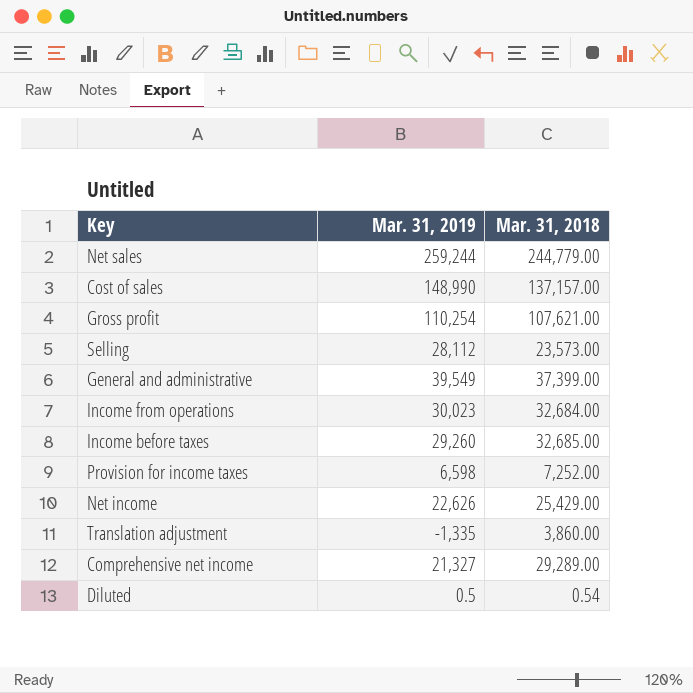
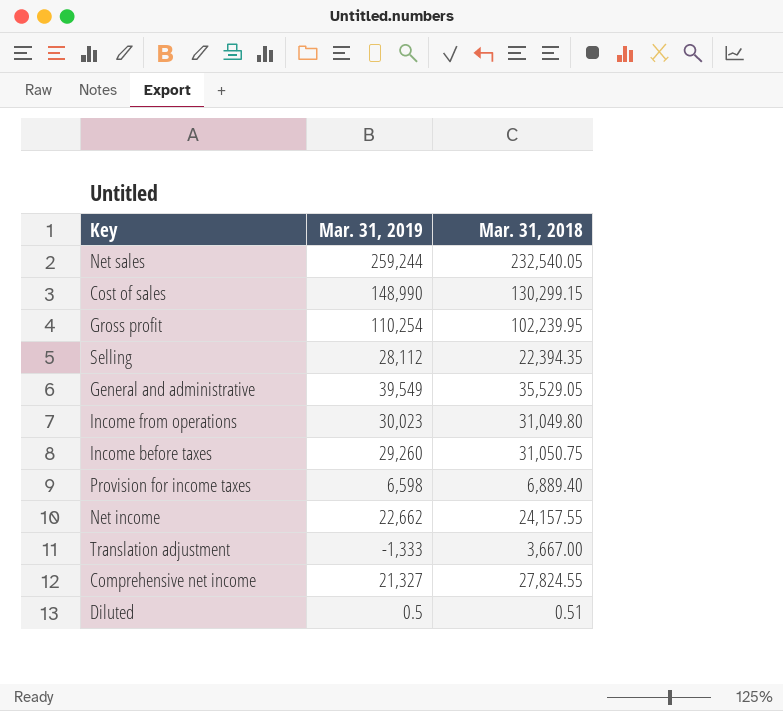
Net sales | Mar. 31, 2018: 244,779.00 -> 232,540.05
Cost of sales | Mar. 31, 2018: 137,157.00 -> 130,299.15
Gross profit | Mar. 31, 2018: 107,621.00 -> 102,239.95
Selling | Mar. 31, 2018: 23,573.00 -> 22,394.35
General and administrative | Mar. 31, 2018: 37,399.00 -> 35,529.05
Income from operations | Mar. 31, 2018: 32,684.00 -> 31,049.80
Income before taxes | Mar. 31, 2018: 32,685.00 -> 31,050.75
Provision for income taxes | Mar. 31, 2018: 7,252.00 -> 6,889.40
Net income | Mar. 31, 2019: 22,626 -> 22,662
Net income | Mar. 31, 2018: 25,429.00 -> 24,157.55
Translation adjustment | Mar. 31, 2019: -1,335 -> -1,333
Translation adjustment | Mar. 31, 2018: 3,860.00 -> 3,667.00
Comprehensive net income | Mar. 31, 2018: 29,289.00 -> 27,824.55
Diluted | Mar. 31, 2018: 0.54 -> 0.51

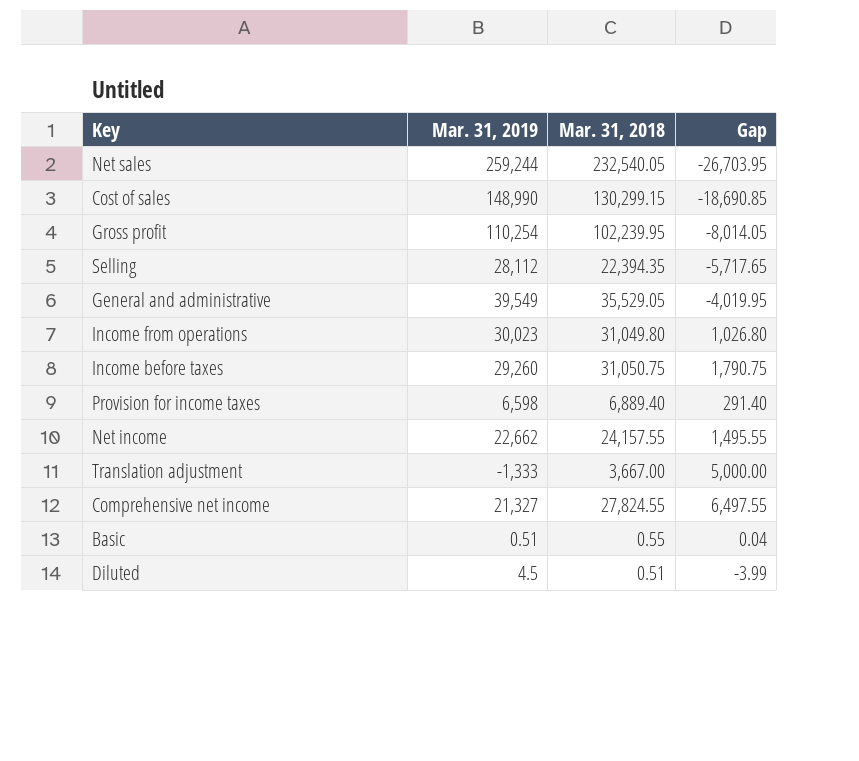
column Gap | formula: none -> [Mar. 31, 2018] - [Mar. 31, 2019]
row Basic: none -> 0.51 | 0.55 | 0.04
Diluted | Mar. 31, 2019: 0.5 -> 4.5

